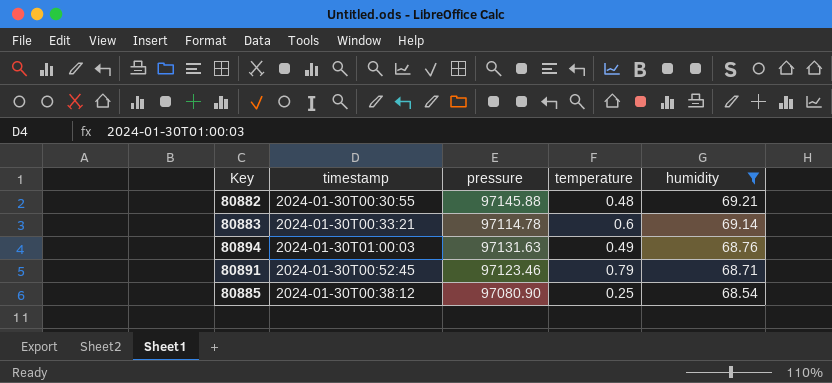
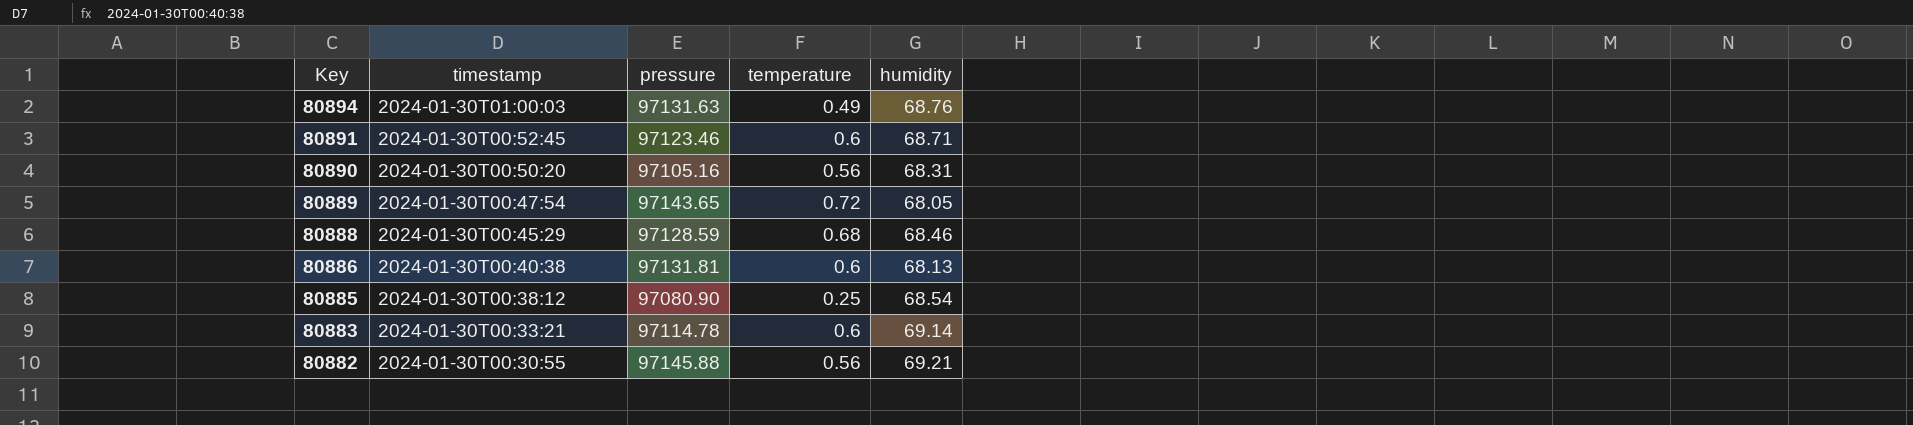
filter: humidity >= 68.54 -> none
row order: humidity descending -> Key descending
80891 | temperature: 0.79 -> 0.6
80882 | temperature: 0.48 -> 0.56

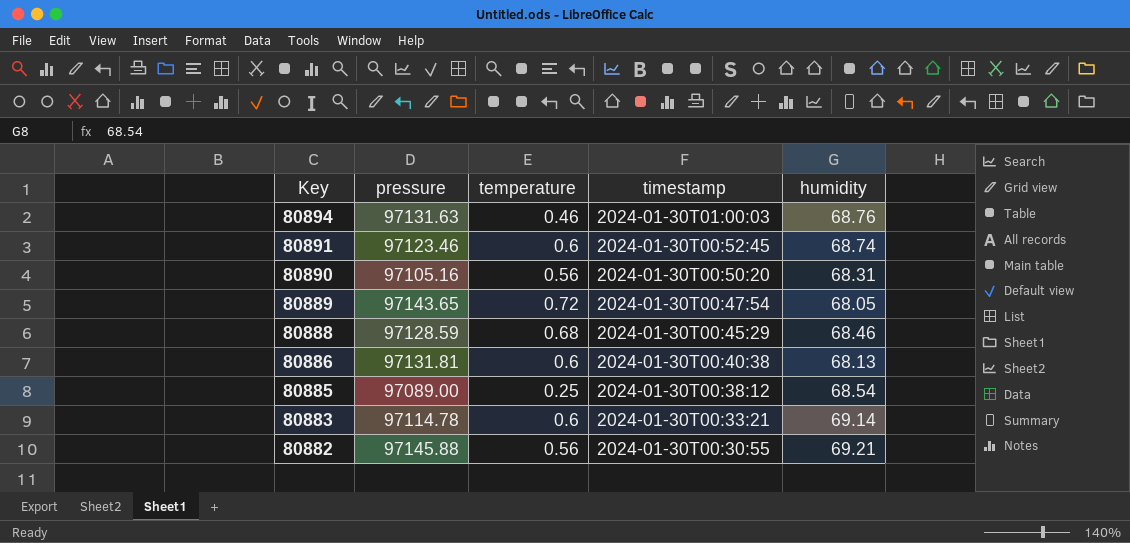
column timestamp | position: 2 -> 4
80894 | temperature: 0.49 -> 0.46
80891 | humidity: 68.71 -> 68.74
80885 | pressure: 97080.90 -> 97089.00

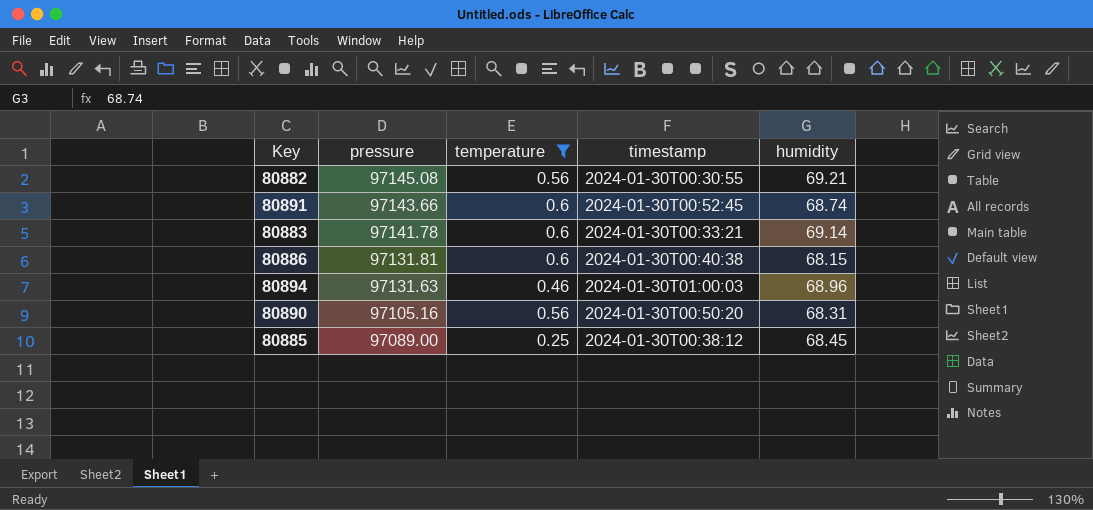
filter: none -> temperature <= 0.6
row order: Key descending -> pressure descending
80882 | pressure: 97145.88 -> 97145.08
80891 | pressure: 97123.46 -> 97143.66
80883 | pressure: 97114.78 -> 97141.78
80886 | humidity: 68.13 -> 68.15
80894 | humidity: 68.76 -> 68.96
80885 | humidity: 68.54 -> 68.45

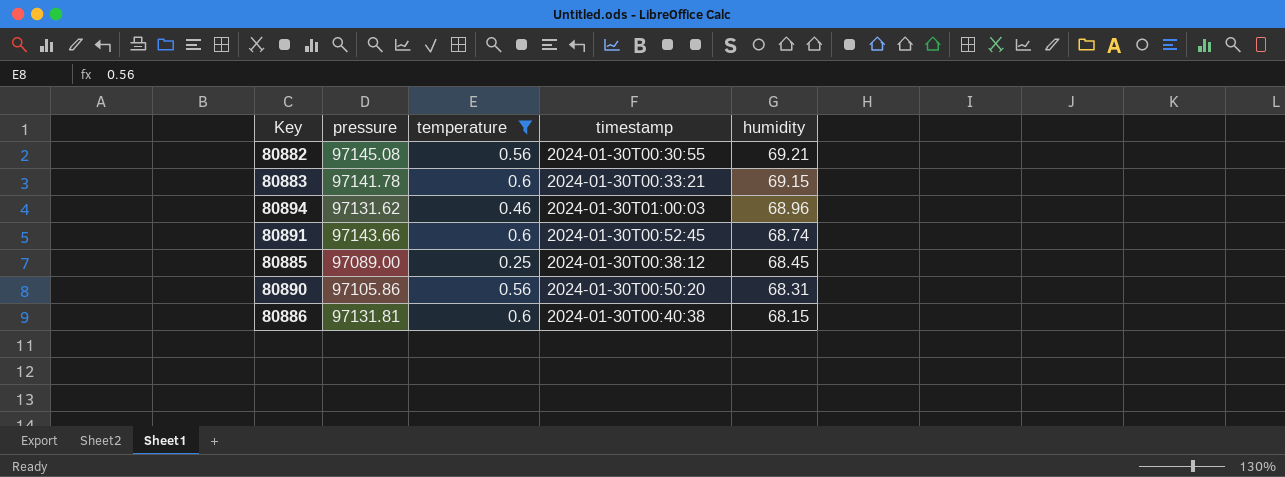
row order: pressure descending -> humidity descending
80883 | humidity: 69.14 -> 69.15
80894 | pressure: 97131.63 -> 97131.62
80890 | pressure: 97105.16 -> 97105.86

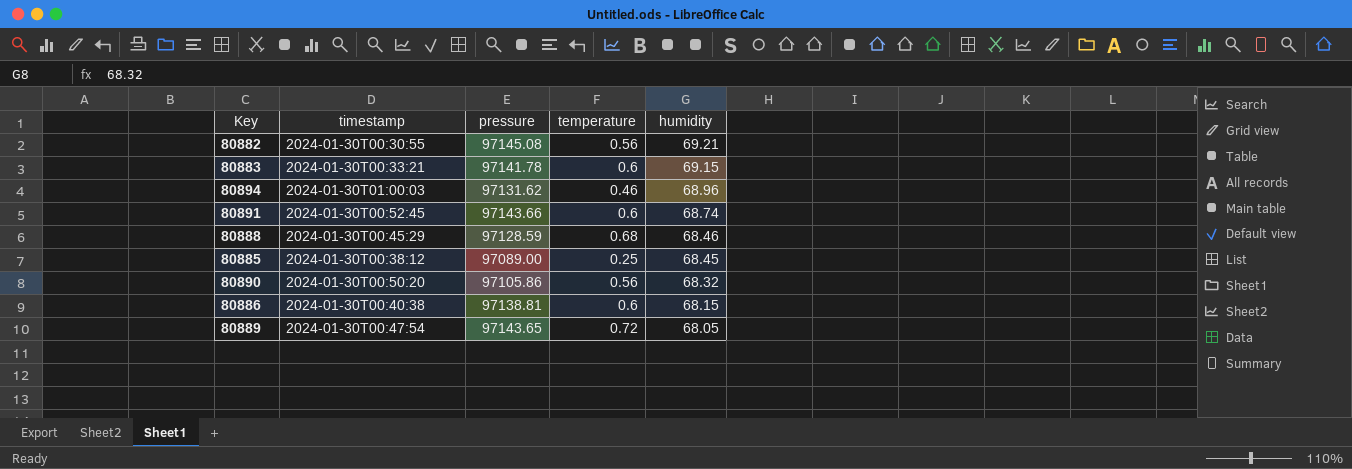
filter: temperature <= 0.6 -> none
column timestamp | position: 4 -> 2
80890 | humidity: 68.31 -> 68.32
80886 | pressure: 97131.81 -> 97138.81

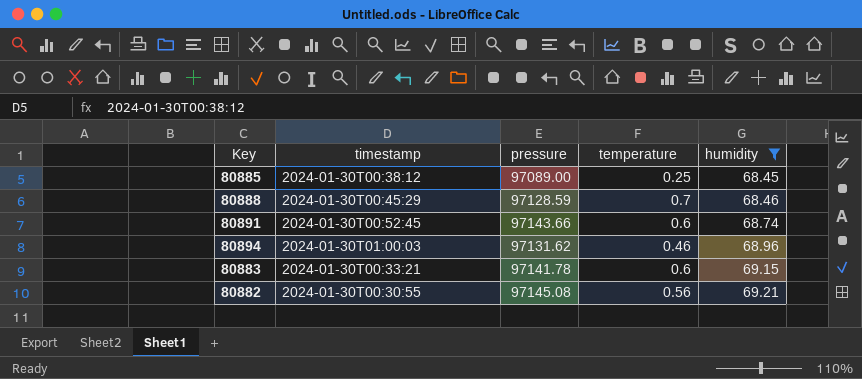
filter: none -> humidity >= 68.45
row order: humidity descending -> humidity ascending
80888 | temperature: 0.68 -> 0.7

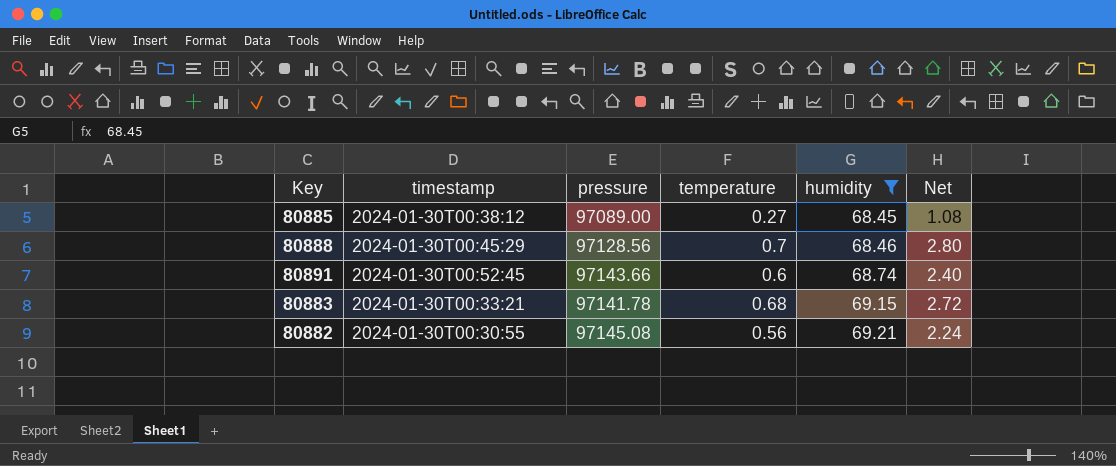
column Net | formula: none -> [temperature] * 4
row 80894: 2024-01-30T01:00:03 | 97131.62 | 0.46 | 68.96 -> none
80885 | temperature: 0.25 -> 0.27
80888 | pressure: 97128.59 -> 97128.56
80883 | temperature: 0.6 -> 0.68

